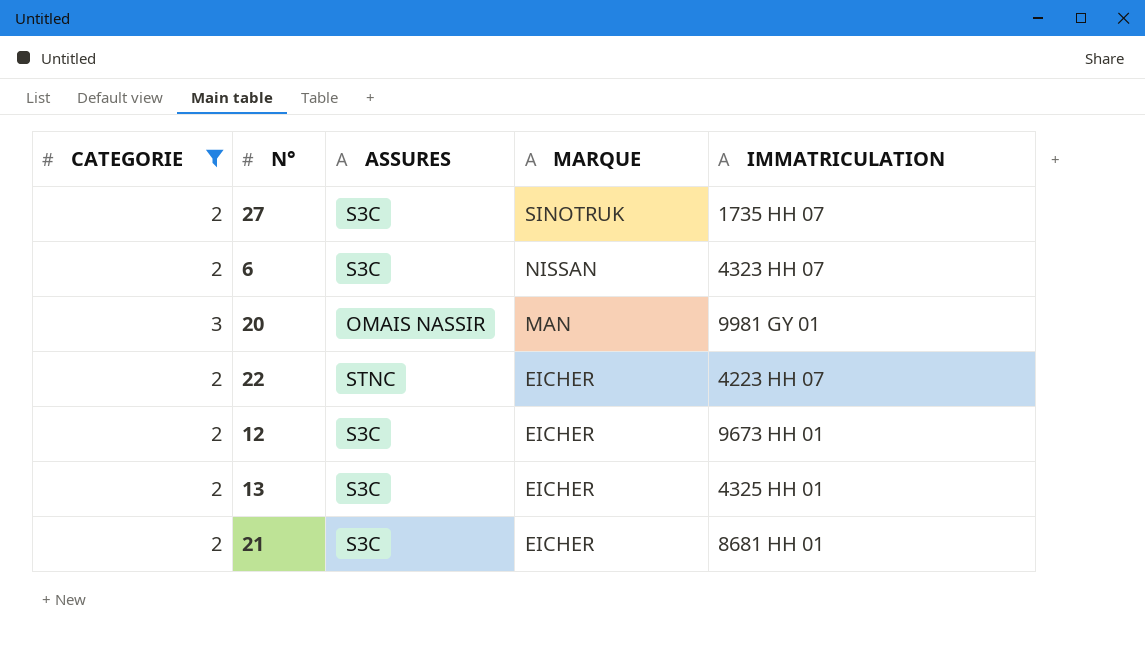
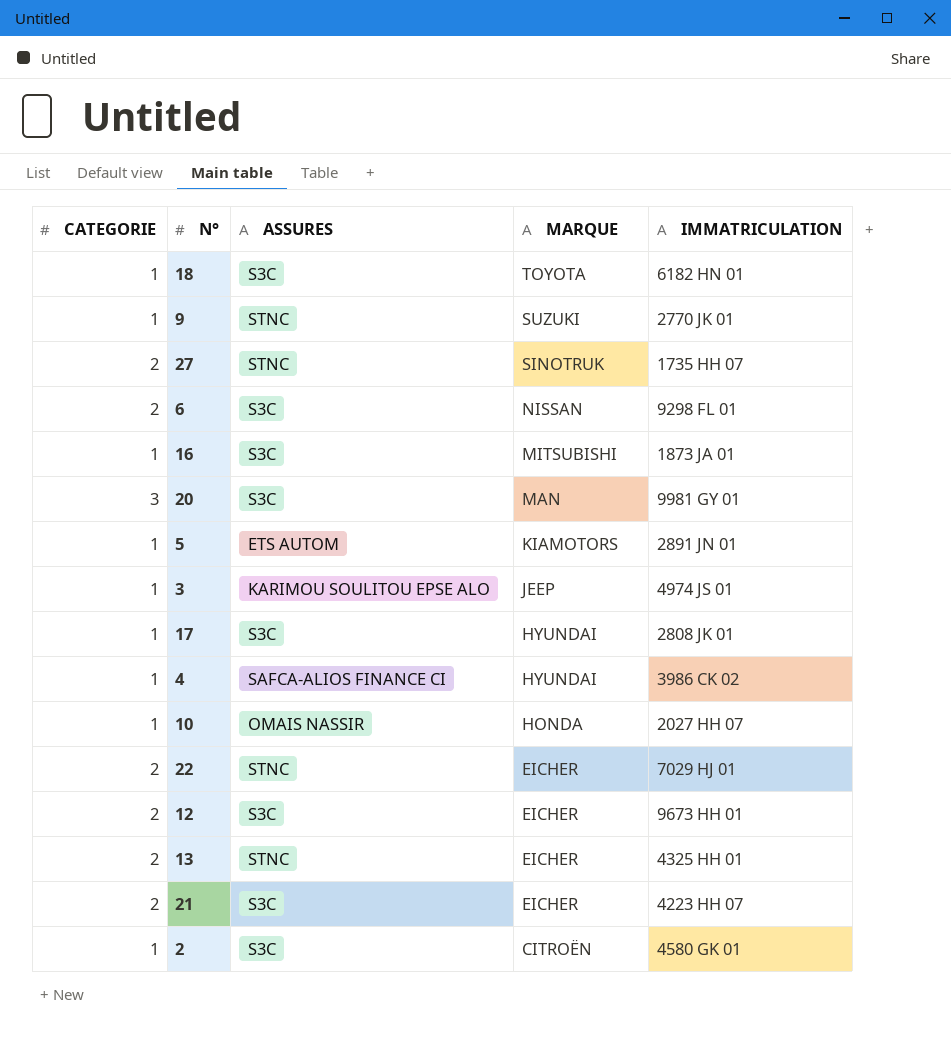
filter: CATEGORIE != 1 -> none
27 | ASSURES: S3C -> STNC
6 | IMMATRICULATION: 4323 HH 07 -> 9298 FL 01
20 | ASSURES: OMAIS NASSIR -> S3C
22 | IMMATRICULATION: 4223 HH 07 -> 7029 HJ 01
13 | ASSURES: S3C -> STNC
21 | IMMATRICULATION: 8681 HH 01 -> 4223 HH 07

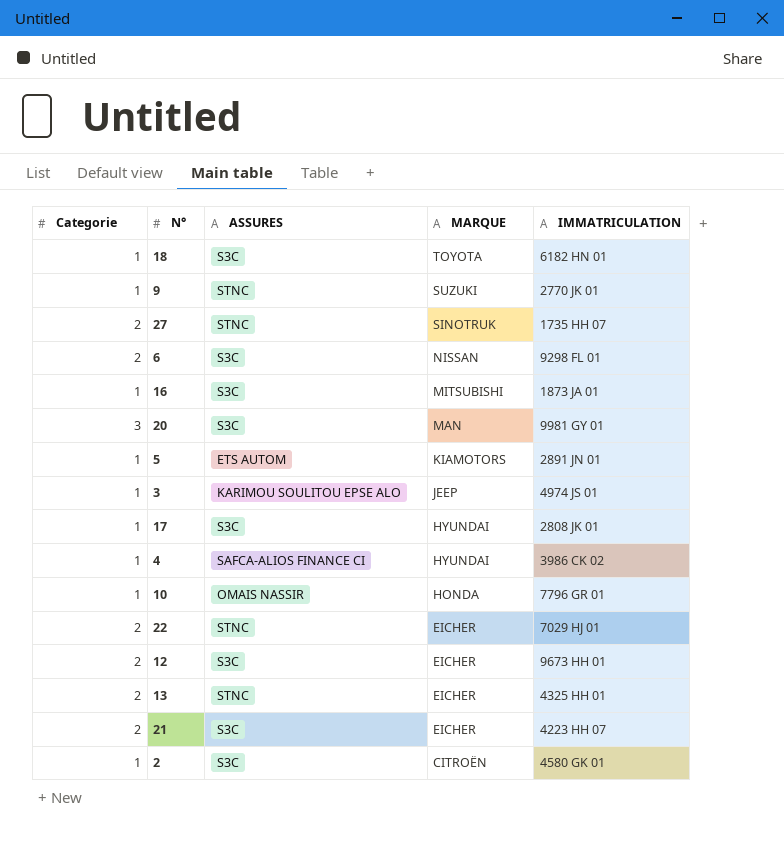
column name: CATEGORIE -> Categorie
10 | IMMATRICULATION: 2027 HH 07 -> 7796 GR 01

